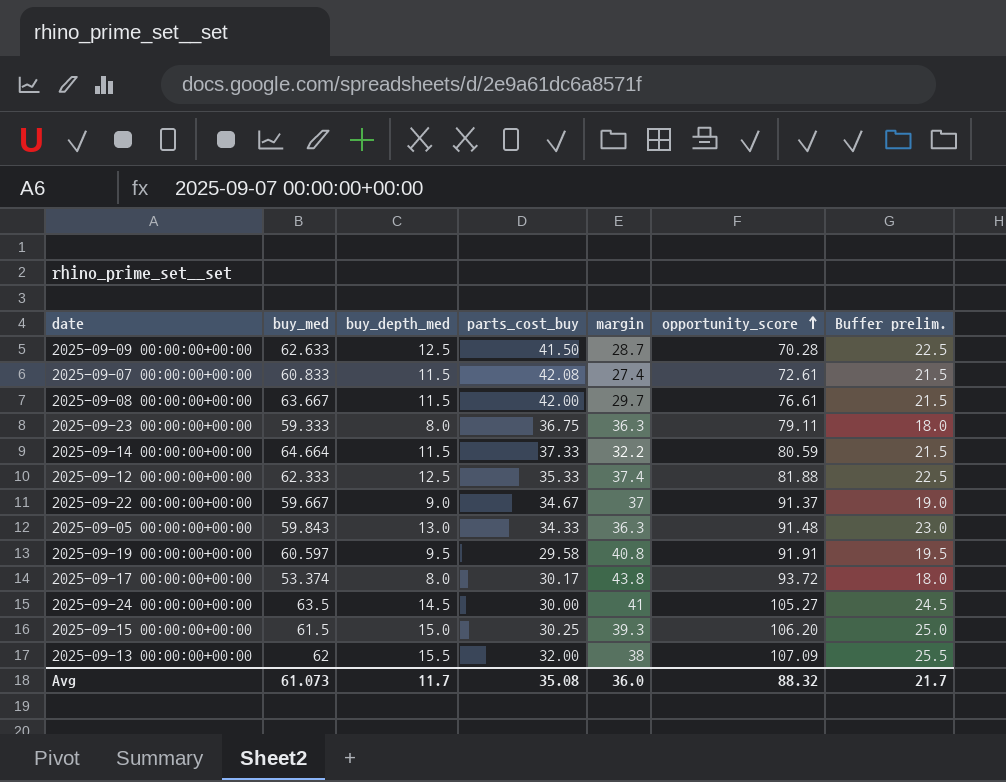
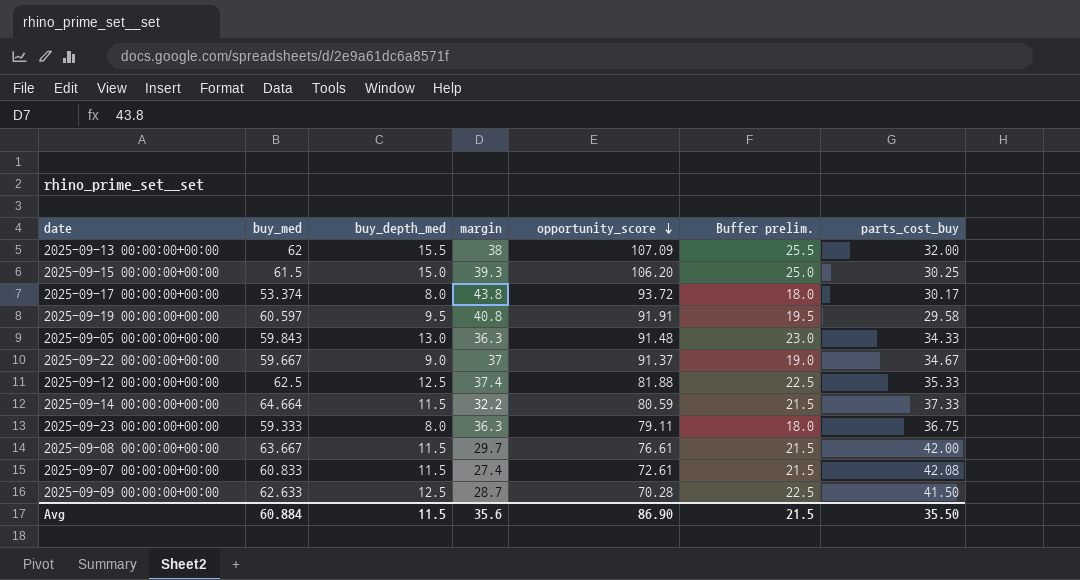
row order: opportunity_score ascending -> opportunity_score descending
column parts_cost_buy | position: 4 -> 7
row 2025-09-24 00:00:00+00:00: 63.5 | 14.5 | 30.00 | 41 | 105.27 | 24.5 -> none
2025-09-12 00:00:00+00:00 | buy_med: 62.333 -> 62.5
Avg | buy_med: 61.073 -> 60.884
Avg | buy_depth_med: 11.7 -> 11.5
Avg | margin: 36.0 -> 35.6
Avg | opportunity_score: 88.32 -> 86.90
Avg | Buffer prelim.: 21.7 -> 21.5
Avg | parts_cost_buy: 35.08 -> 35.50

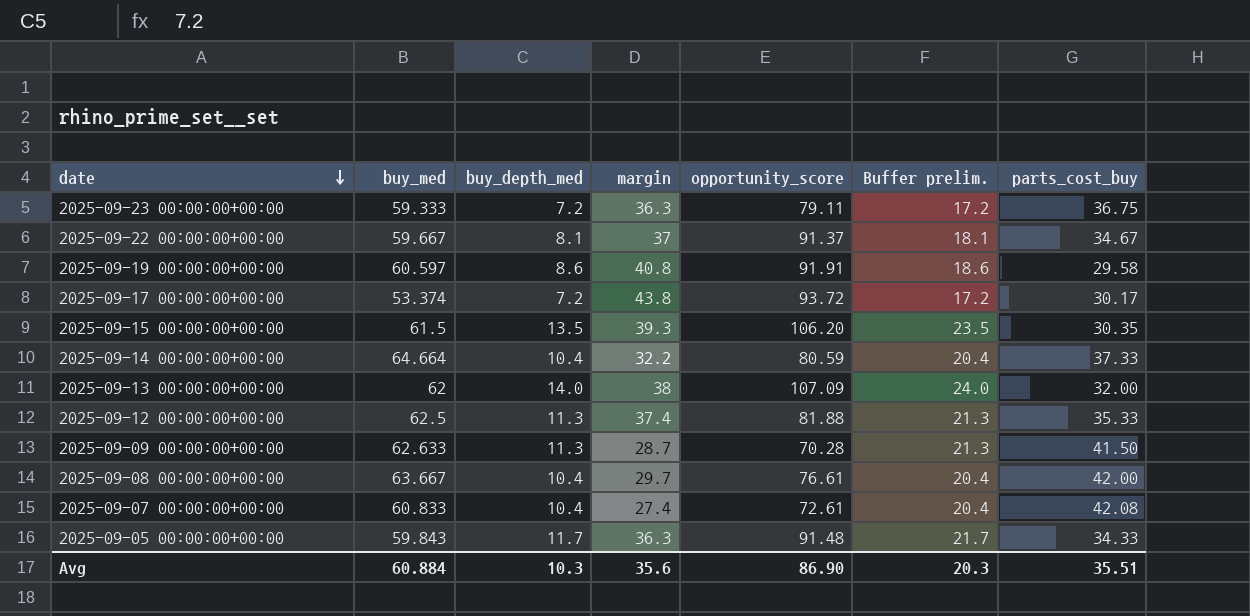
row order: opportunity_score descending -> date descending
2025-09-23 00:00:00+00:00 | buy_depth_med: 8.0 -> 7.2
2025-09-23 00:00:00+00:00 | Buffer prelim.: 18.0 -> 17.2
2025-09-22 00:00:00+00:00 | buy_depth_med: 9.0 -> 8.1
2025-09-22 00:00:00+00:00 | Buffer prelim.: 19.0 -> 18.1
2025-09-19 00:00:00+00:00 | buy_depth_med: 9.5 -> 8.6
2025-09-19 00:00:00+00:00 | Buffer prelim.: 19.5 -> 18.6
2025-09-17 00:00:00+00:00 | buy_depth_med: 8.0 -> 7.2
2025-09-17 00:00:00+00:00 | Buffer prelim.: 18.0 -> 17.2
2025-09-15 00:00:00+00:00 | buy_depth_med: 15.0 -> 13.5
2025-09-15 00:00:00+00:00 | Buffer prelim.: 25.0 -> 23.5
2025-09-15 00:00:00+00:00 | parts_cost_buy: 30.25 -> 30.35
2025-09-14 00:00:00+00:00 | buy_depth_med: 11.5 -> 10.4
2025-09-14 00:00:00+00:00 | Buffer prelim.: 21.5 -> 20.4
2025-09-13 00:00:00+00:00 | buy_depth_med: 15.5 -> 14.0
2025-09-13 00:00:00+00:00 | Buffer prelim.: 25.5 -> 24.0
2025-09-12 00:00:00+00:00 | buy_depth_med: 12.5 -> 11.3
2025-09-12 00:00:00+00:00 | Buffer prelim.: 22.5 -> 21.3
2025-09-09 00:00:00+00:00 | buy_depth_med: 12.5 -> 11.3
2025-09-09 00:00:00+00:00 | Buffer prelim.: 22.5 -> 21.3
2025-09-08 00:00:00+00:00 | buy_depth_med: 11.5 -> 10.4
2025-09-08 00:00:00+00:00 | Buffer prelim.: 21.5 -> 20.4
2025-09-07 00:00:00+00:00 | buy_depth_med: 11.5 -> 10.4
2025-09-07 00:00:00+00:00 | Buffer prelim.: 21.5 -> 20.4
2025-09-05 00:00:00+00:00 | buy_depth_med: 13.0 -> 11.7
2025-09-05 00:00:00+00:00 | Buffer prelim.: 23.0 -> 21.7
Avg | buy_depth_med: 11.5 -> 10.3
Avg | Buffer prelim.: 21.5 -> 20.3
Avg | parts_cost_buy: 35.50 -> 35.51

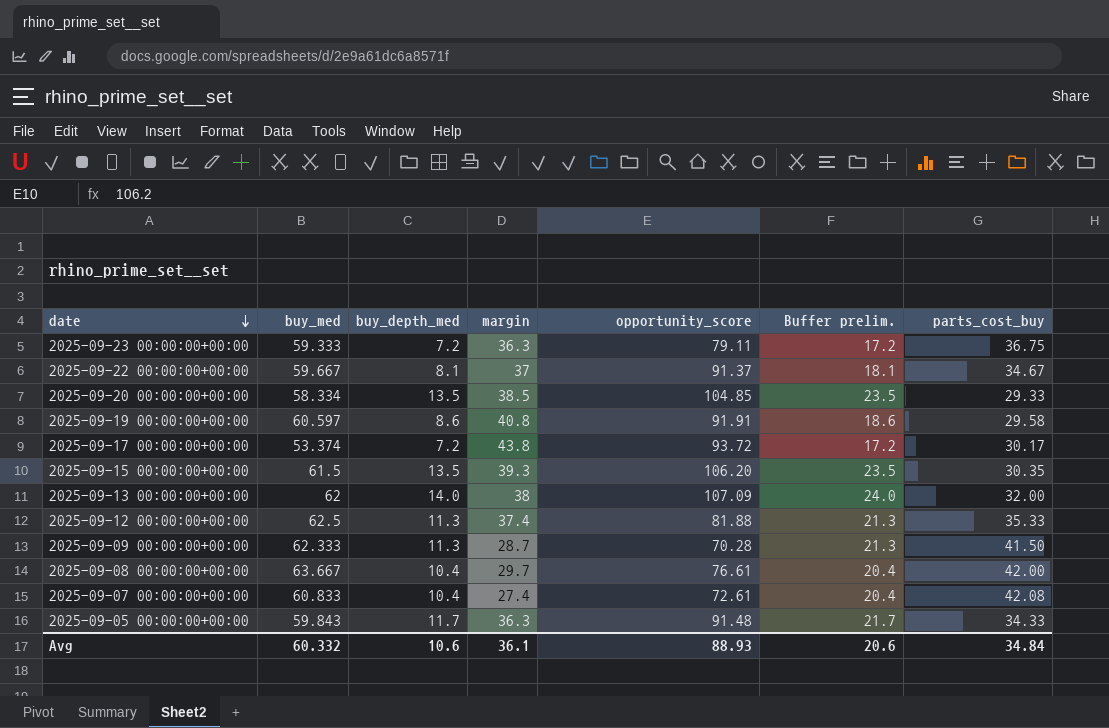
row 2025-09-14 00:00:00+00:00: 64.664 | 10.4 | 32.2 | 80.59 | 20.4 | 37.33 -> none
row 2025-09-20 00:00:00+00:00: none -> 58.334 | 13.5 | 38.5 | 104.85 | 23.5 | 29.33
2025-09-09 00:00:00+00:00 | buy_med: 62.633 -> 62.333
Avg | buy_med: 60.884 -> 60.332
Avg | buy_depth_med: 10.3 -> 10.6
Avg | margin: 35.6 -> 36.1
Avg | opportunity_score: 86.90 -> 88.93
Avg | Buffer prelim.: 20.3 -> 20.6
Avg | parts_cost_buy: 35.51 -> 34.84

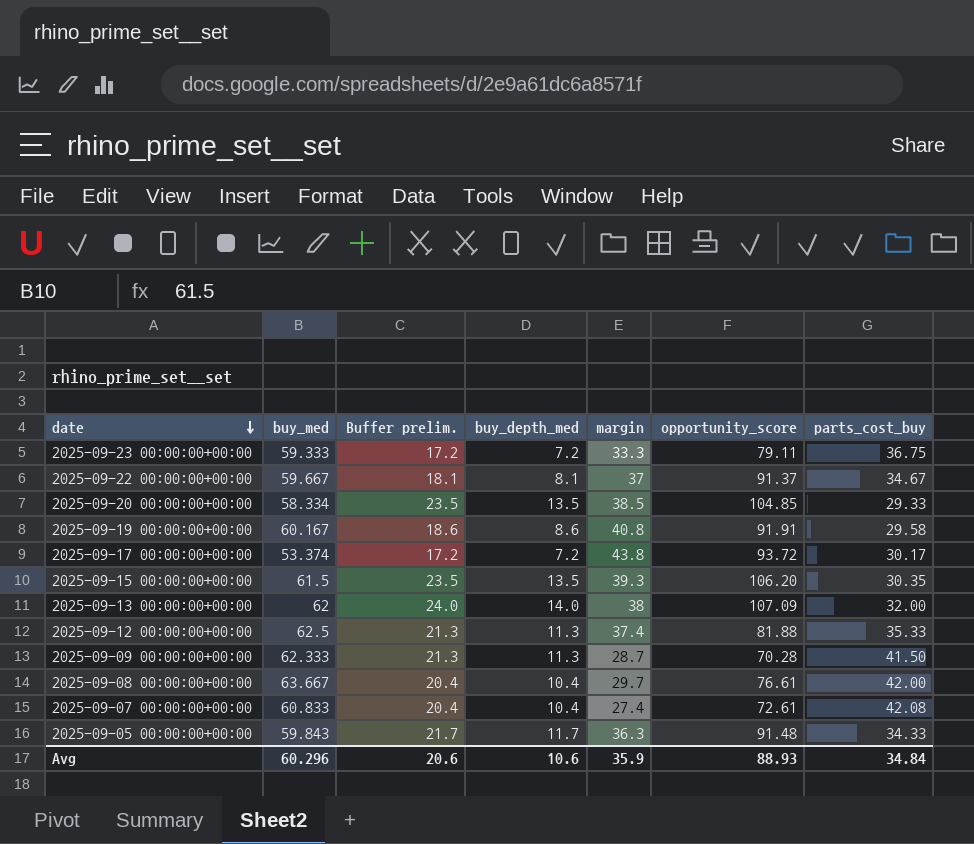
column Buffer prelim. | position: 6 -> 3
2025-09-23 00:00:00+00:00 | margin: 36.3 -> 33.3
2025-09-19 00:00:00+00:00 | buy_med: 60.597 -> 60.167
Avg | buy_med: 60.332 -> 60.296
Avg | margin: 36.1 -> 35.9

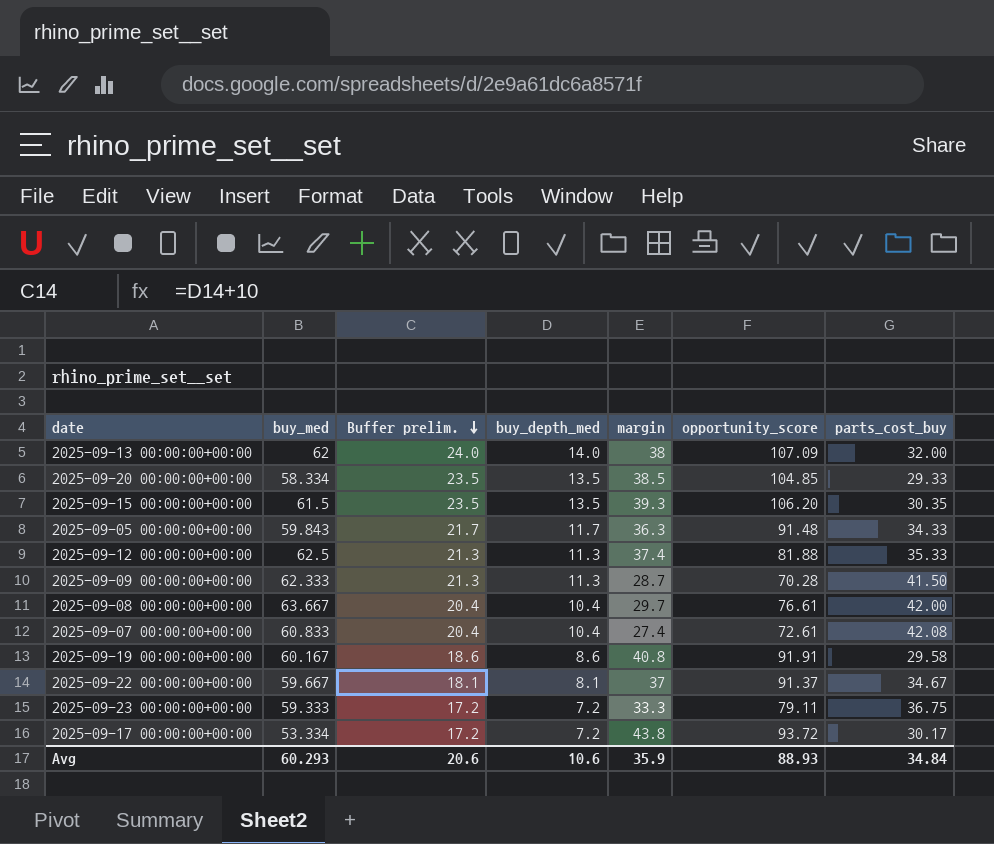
row order: date descending -> Buffer prelim. descending
2025-09-17 00:00:00+00:00 | buy_med: 53.374 -> 53.334
Avg | buy_med: 60.296 -> 60.293

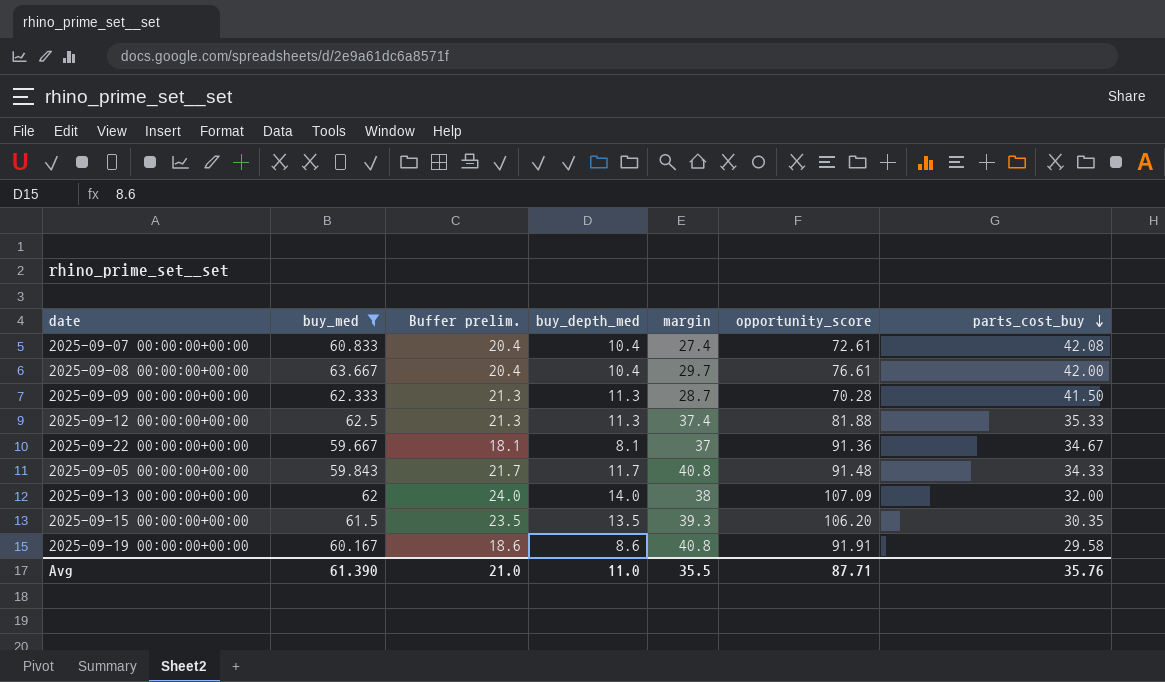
filter: none -> buy_med >= 59.667
row order: Buffer prelim. descending -> parts_cost_buy descending
2025-09-22 00:00:00+00:00 | opportunity_score: 91.37 -> 91.36
2025-09-05 00:00:00+00:00 | margin: 36.3 -> 40.8
Avg | buy_med: 60.293 -> 61.390
Avg | Buffer prelim.: 20.6 -> 21.0
Avg | buy_depth_med: 10.6 -> 11.0
Avg | margin: 35.9 -> 35.5
Avg | opportunity_score: 88.93 -> 87.71
Avg | parts_cost_buy: 34.84 -> 35.76

